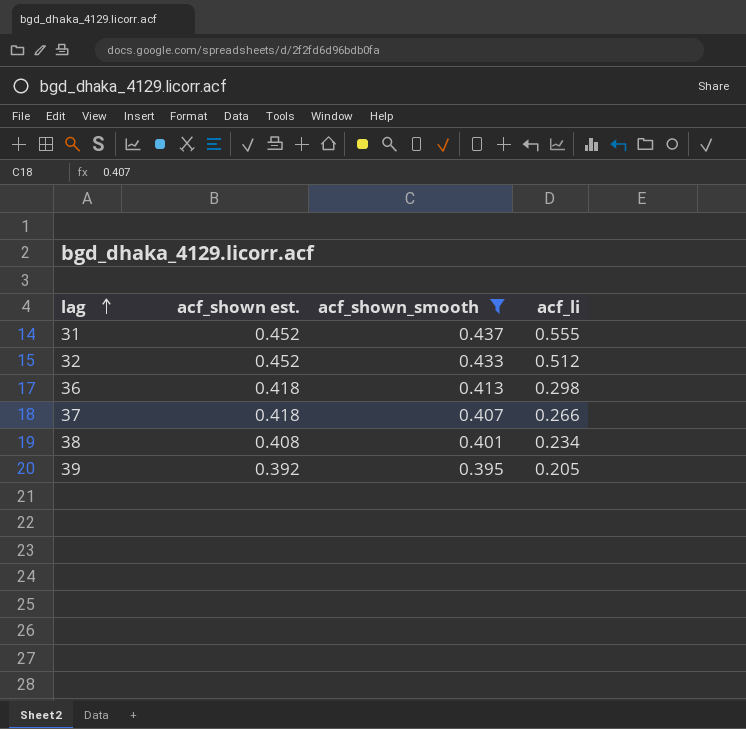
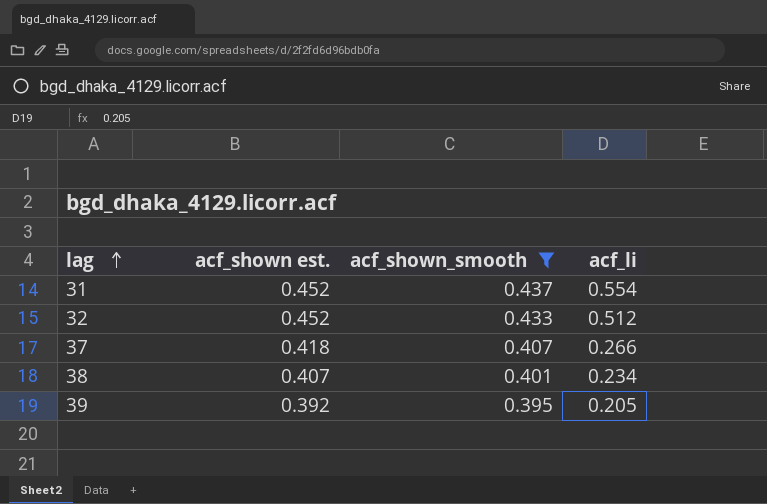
row 36: 0.418 | 0.413 | 0.298 -> none
31 | acf_li: 0.555 -> 0.554
38 | acf_shown est.: 0.408 -> 0.407

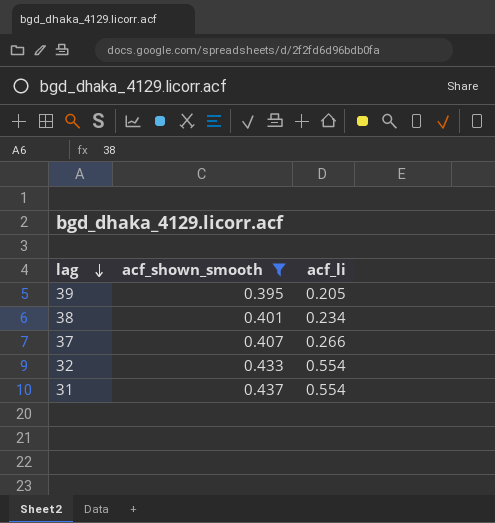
row order: lag ascending -> lag descending
column acf_shown est. | position: 2 -> none
32 | acf_li: 0.512 -> 0.554

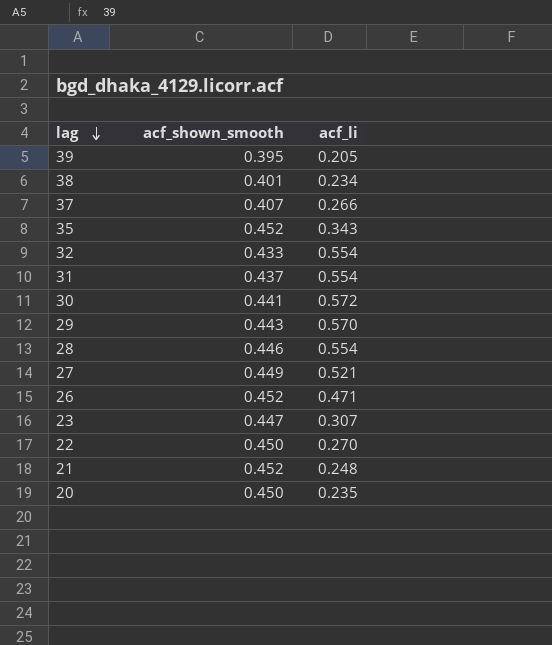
filter: acf_shown_smooth <= 0.437 -> none

